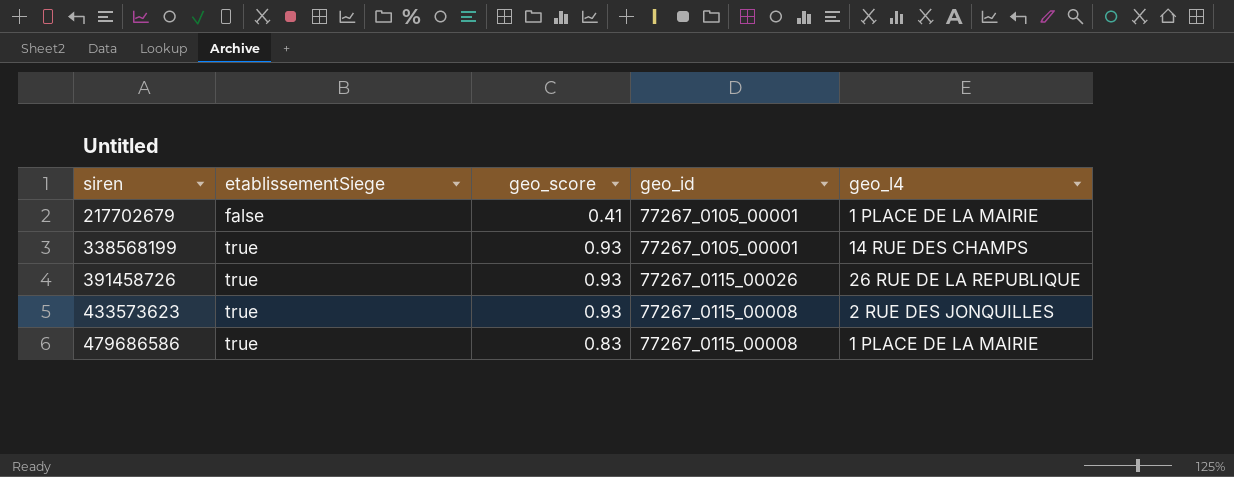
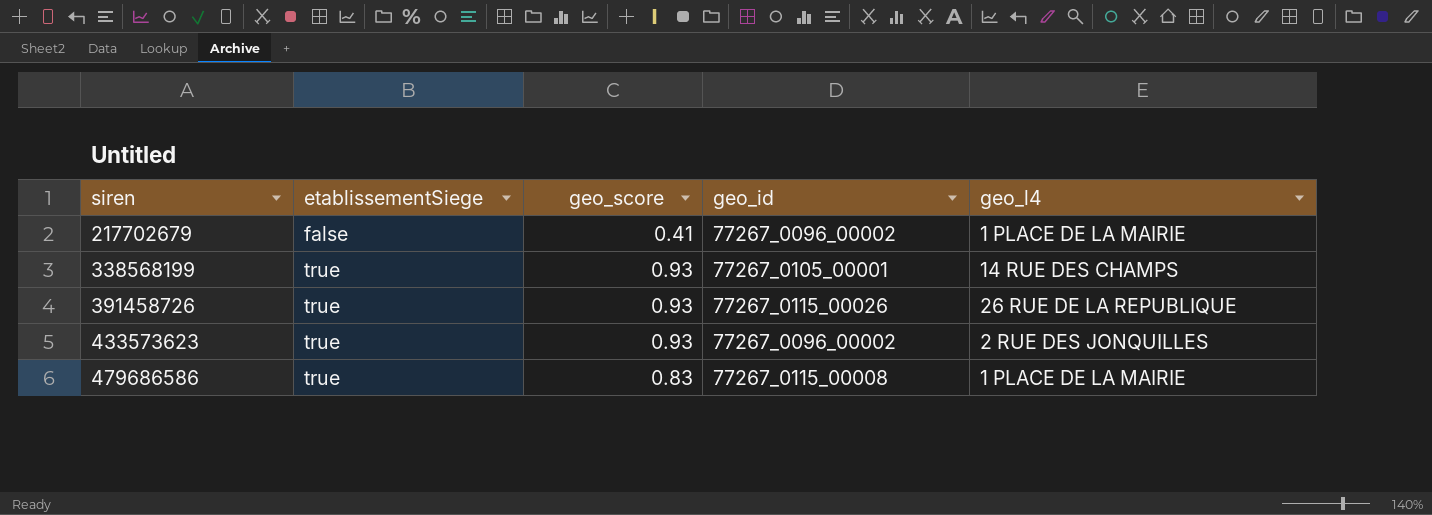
217702679 | geo_id: 77267_0105_00001 -> 77267_0096_00002
433573623 | geo_id: 77267_0115_00008 -> 77267_0096_00002

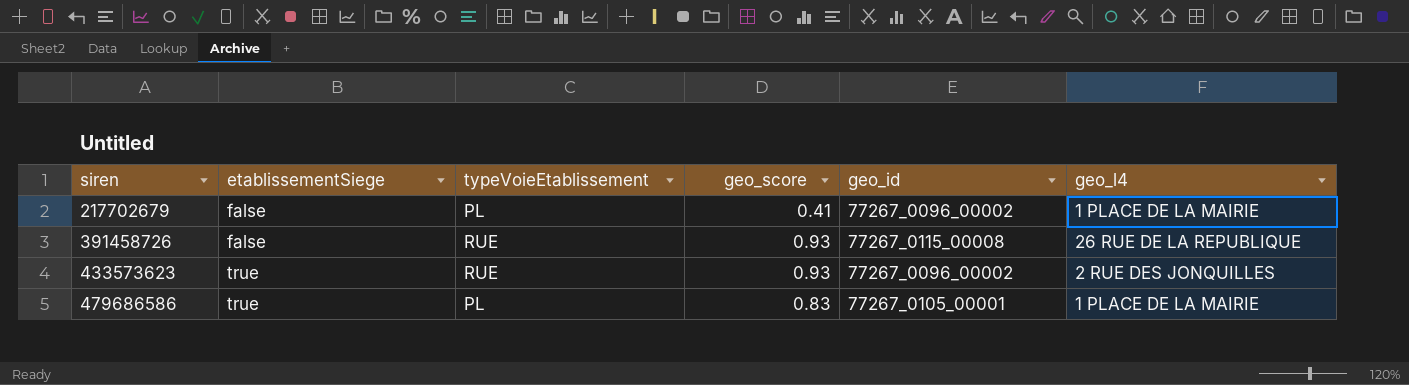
column typeVoieEtablissement | position: none -> 3
row 338568199: true | 0.93 | 77267_0105_00001 | 14 RUE DES CHAMPS -> none
391458726 | etablissementSiege: true -> false
391458726 | geo_id: 77267_0115_00026 -> 77267_0115_00008
479686586 | geo_id: 77267_0115_00008 -> 77267_0105_00001

